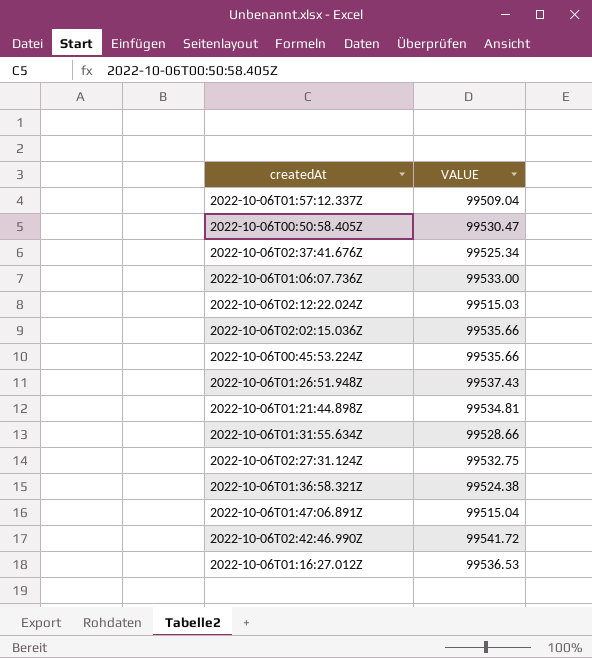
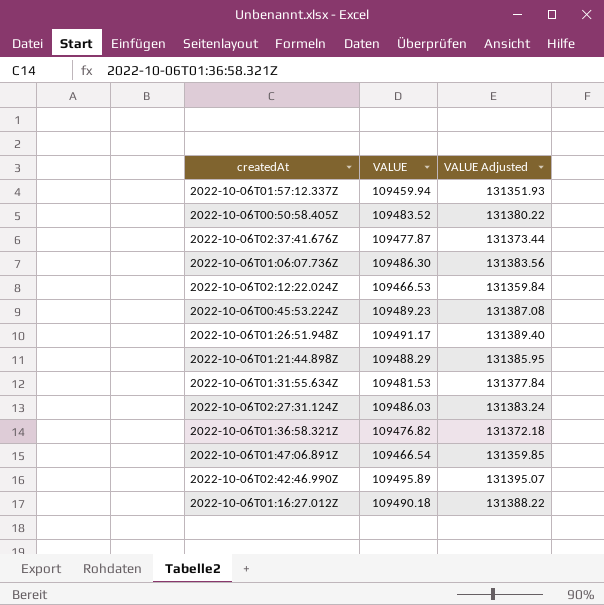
column VALUE Adjusted | formula: none -> [VALUE] * 1.2
row 2022-10-06T02:02:15.036Z: 99535.66 -> none
2022-10-06T01:57:12.337Z | VALUE: 99509.04 -> 109459.94
2022-10-06T00:50:58.405Z | VALUE: 99530.47 -> 109483.52
2022-10-06T02:37:41.676Z | VALUE: 99525.34 -> 109477.87
2022-10-06T01:06:07.736Z | VALUE: 99533.00 -> 109486.30
2022-10-06T02:12:22.024Z | VALUE: 99515.03 -> 109466.53
2022-10-06T00:45:53.224Z | VALUE: 99535.66 -> 109489.23
2022-10-06T01:26:51.948Z | VALUE: 99537.43 -> 109491.17
2022-10-06T01:21:44.898Z | VALUE: 99534.81 -> 109488.29
2022-10-06T01:31:55.634Z | VALUE: 99528.66 -> 109481.53
2022-10-06T02:27:31.124Z | VALUE: 99532.75 -> 109486.03
2022-10-06T01:36:58.321Z | VALUE: 99524.38 -> 109476.82
2022-10-06T01:47:06.891Z | VALUE: 99515.04 -> 109466.54
2022-10-06T02:42:46.990Z | VALUE: 99541.72 -> 109495.89
2022-10-06T01:16:27.012Z | VALUE: 99536.53 -> 109490.18

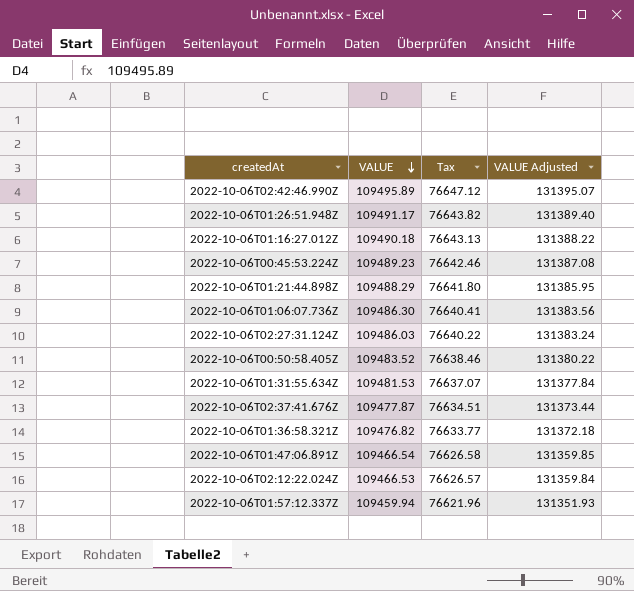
row order: none -> VALUE descending
column Tax | formula: none -> [VALUE] * 0.7

